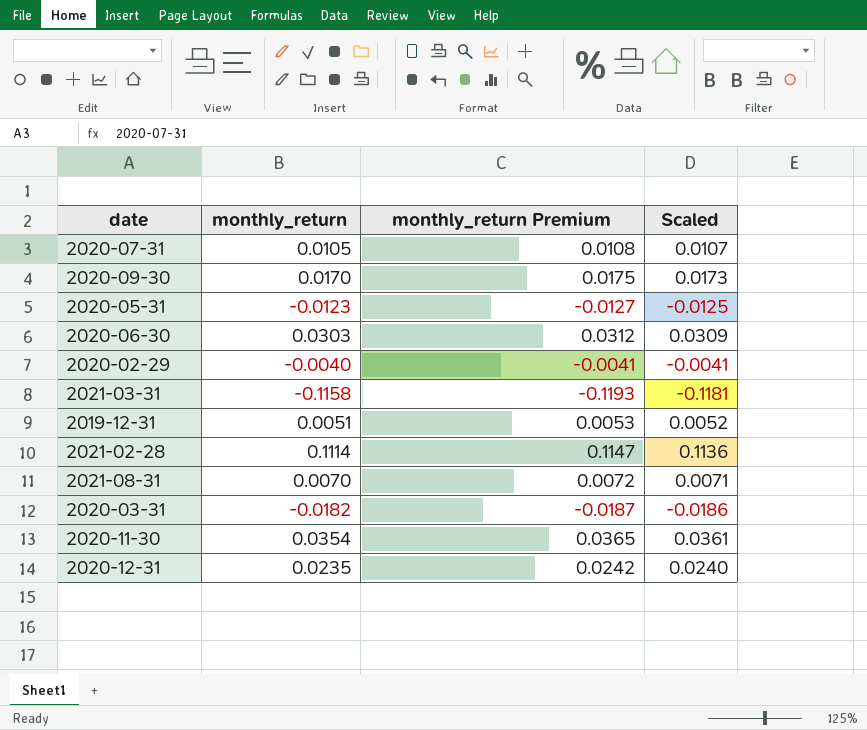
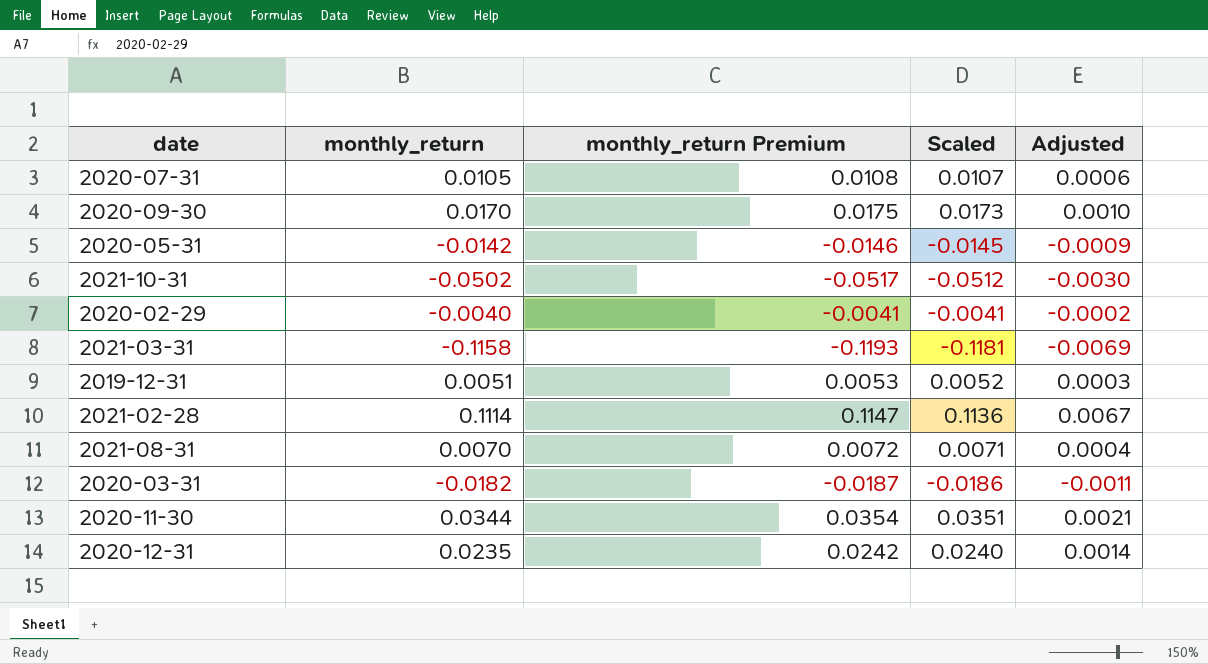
column Adjusted | formula: none -> [monthly_return] * 0.06
row 2020-06-30: 0.0303 | 0.0312 | 0.0309 -> none
2020-05-31 | monthly_return: -0.0123 -> -0.0142
2020-05-31 | monthly_return Premium: -0.0127 -> -0.0146
2020-05-31 | Scaled: -0.0125 -> -0.0145
row 2021-10-31: none -> -0.0502 | -0.0517 | -0.0512 | -0.0030
2020-11-30 | monthly_return: 0.0354 -> 0.0344
2020-11-30 | monthly_return Premium: 0.0365 -> 0.0354
2020-11-30 | Scaled: 0.0361 -> 0.0351

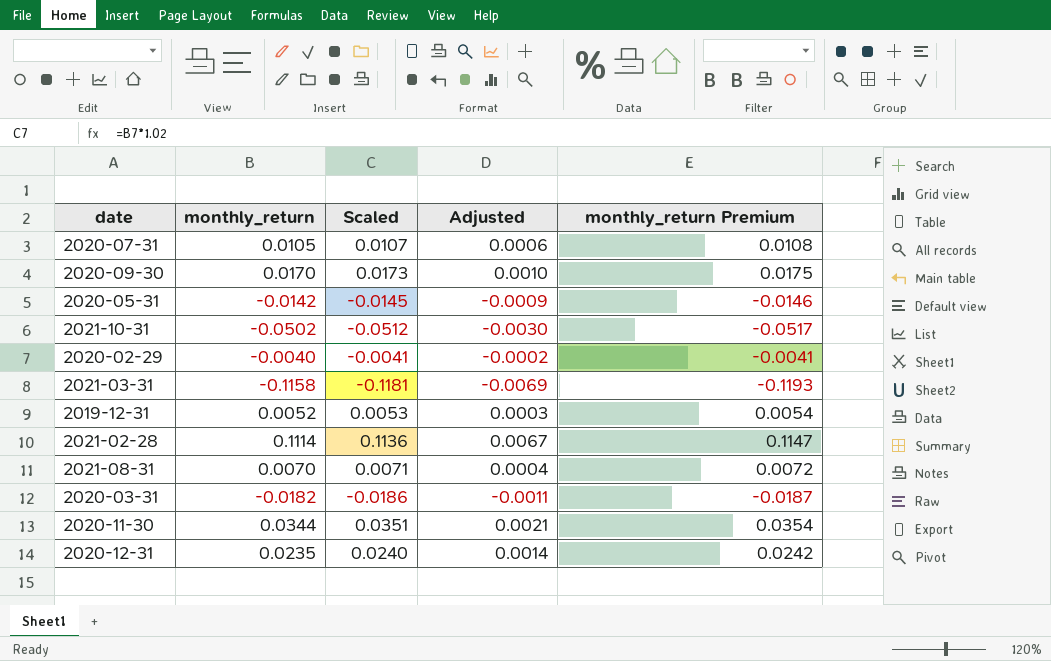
column monthly_return Premium | position: 3 -> 5
2019-12-31 | monthly_return: 0.0051 -> 0.0052
2019-12-31 | Scaled: 0.0052 -> 0.0053
2019-12-31 | monthly_return Premium: 0.0053 -> 0.0054

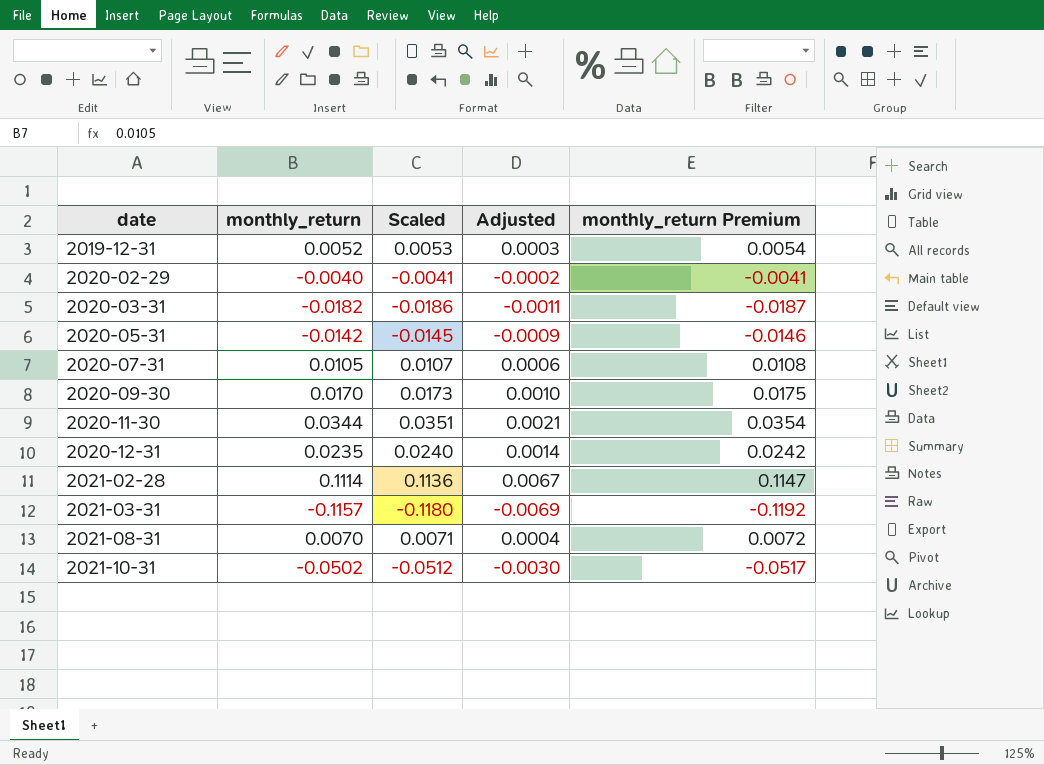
row order: none -> date ascending
2021-03-31 | monthly_return: -0.1158 -> -0.1157
2021-03-31 | Scaled: -0.1181 -> -0.1180
2021-03-31 | monthly_return Premium: -0.1193 -> -0.1192

